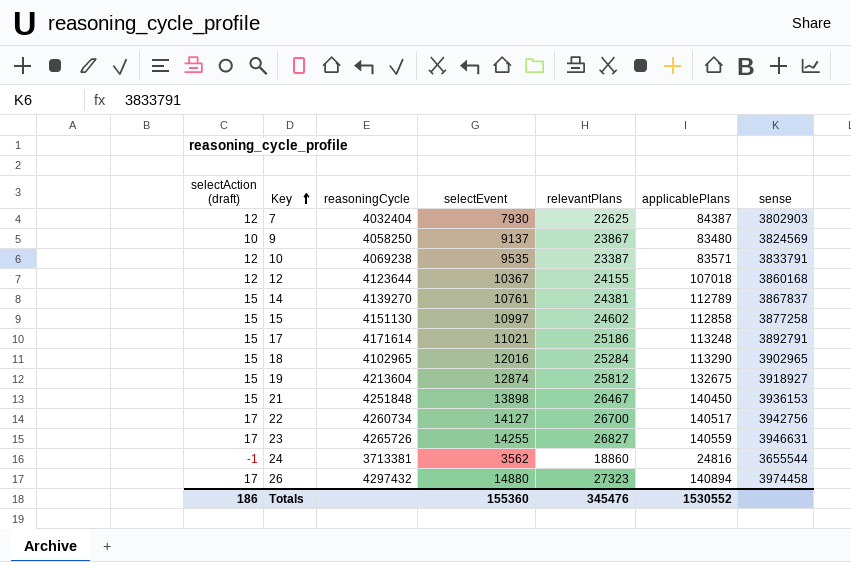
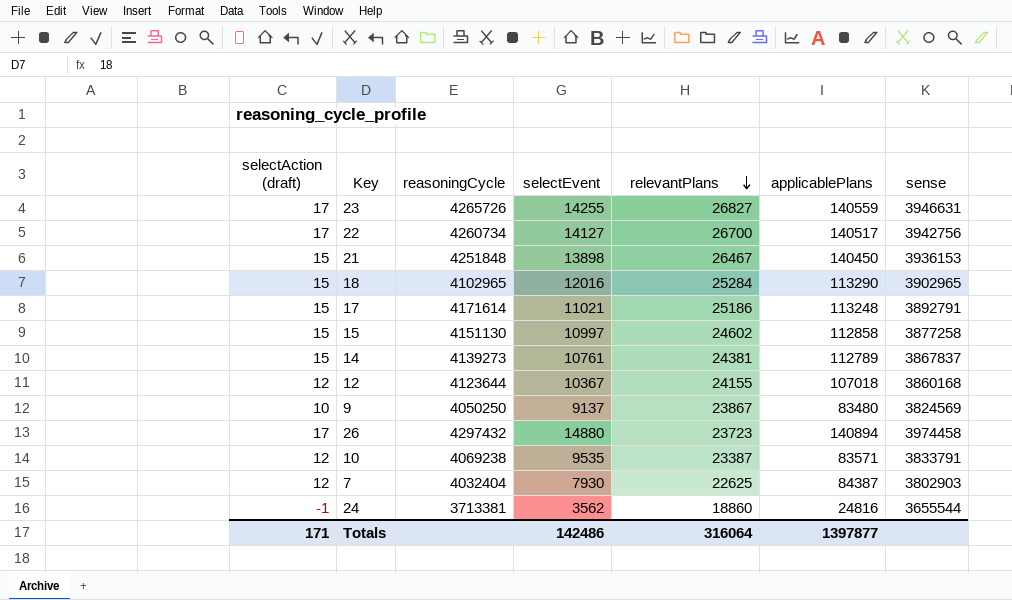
row order: Key ascending -> relevantPlans descending
row 19: 15 | 4213604 | 12874 | 25812 | 132675 | 3918927 -> none
14 | reasoningCycle: 4139270 -> 4139273
9 | reasoningCycle: 4058250 -> 4050250
26 | relevantPlans: 27323 -> 23723
Totals | selectAction (draft): 186 -> 171
Totals | selectEvent: 155360 -> 142486
Totals | relevantPlans: 345476 -> 316064
Totals | applicablePlans: 1530552 -> 1397877

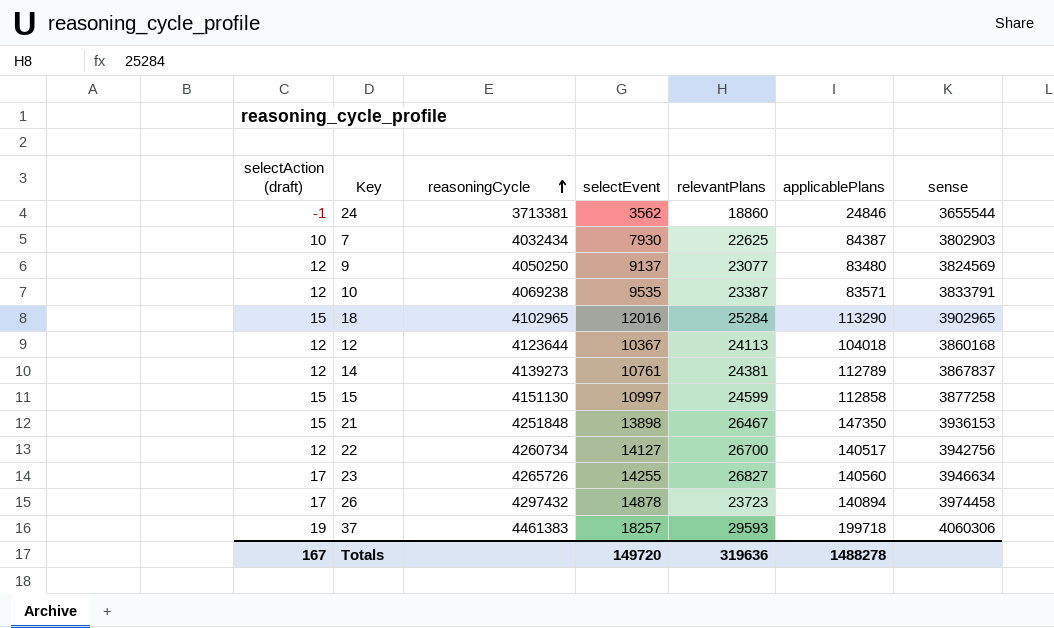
row order: relevantPlans descending -> reasoningCycle ascending
row 17: 15 | 4171614 | 11021 | 25186 | 113248 | 3892791 -> none
24 | applicablePlans: 24816 -> 24846
7 | selectAction (draft): 12 -> 10
7 | reasoningCycle: 4032404 -> 4032434
9 | selectAction (draft): 10 -> 12
9 | relevantPlans: 23867 -> 23077
12 | relevantPlans: 24155 -> 24113
12 | applicablePlans: 107018 -> 104018
14 | selectAction (draft): 15 -> 12
15 | relevantPlans: 24602 -> 24599
21 | applicablePlans: 140450 -> 147350
22 | selectAction (draft): 17 -> 12
23 | applicablePlans: 140559 -> 140560
23 | sense: 3946631 -> 3946634
26 | selectEvent: 14880 -> 14878
row 37: none -> 19 | 4461383 | 18257 | 29593 | 199718 | 4060306
Totals | selectAction (draft): 171 -> 167
Totals | selectEvent: 142486 -> 149720
Totals | relevantPlans: 316064 -> 319636
Totals | applicablePlans: 1397877 -> 1488278

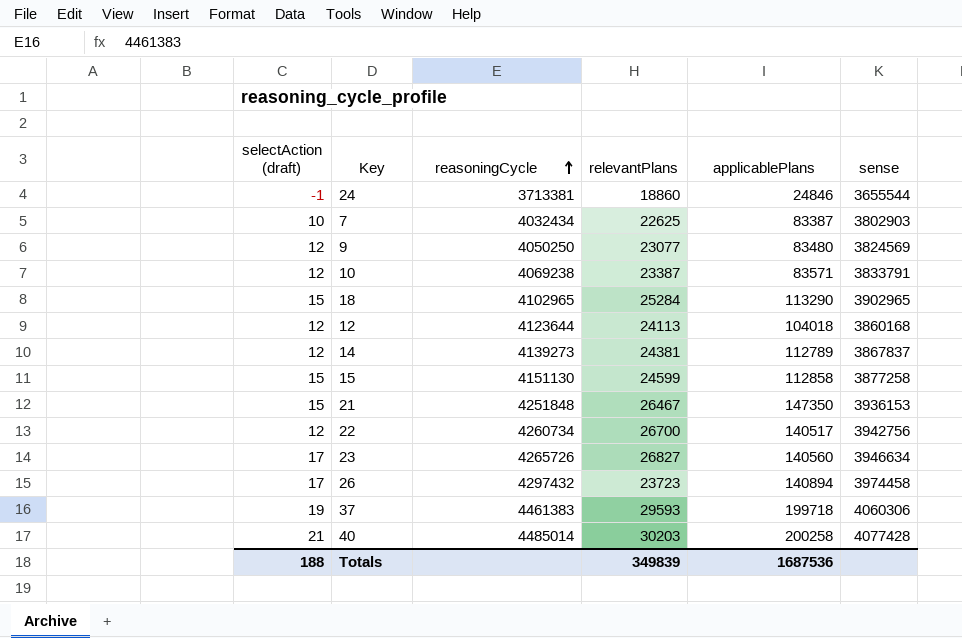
column selectEvent | position: 4 -> none
7 | applicablePlans: 84387 -> 83387
row 40: none -> 21 | 4485014 | 30203 | 200258 | 4077428
Totals | selectAction (draft): 167 -> 188
Totals | relevantPlans: 319636 -> 349839
Totals | applicablePlans: 1488278 -> 1687536

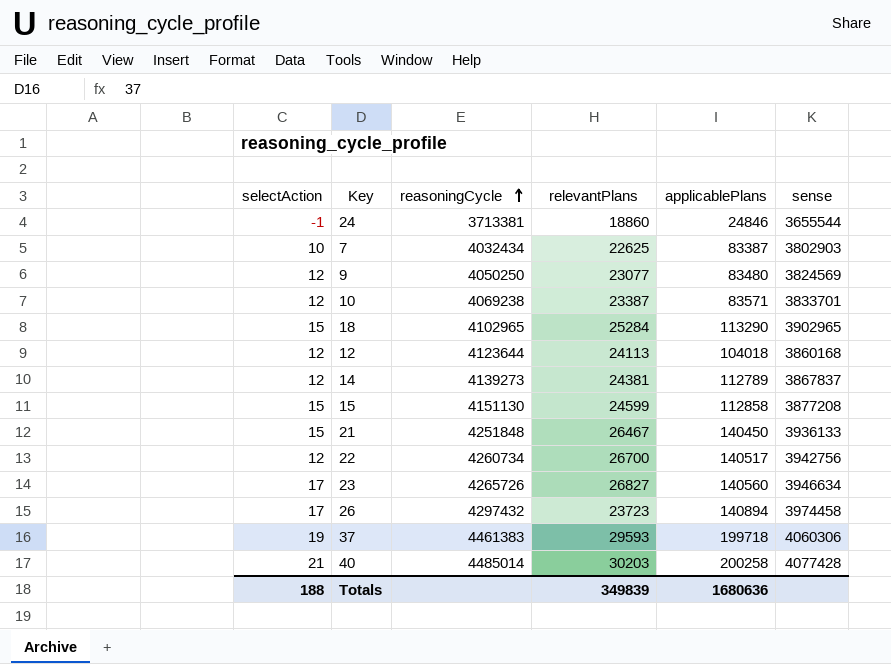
column name: selectAction (draft) -> selectAction
10 | sense: 3833791 -> 3833701
15 | sense: 3877258 -> 3877208
21 | applicablePlans: 147350 -> 140450
21 | sense: 3936153 -> 3936133
Totals | applicablePlans: 1687536 -> 1680636

